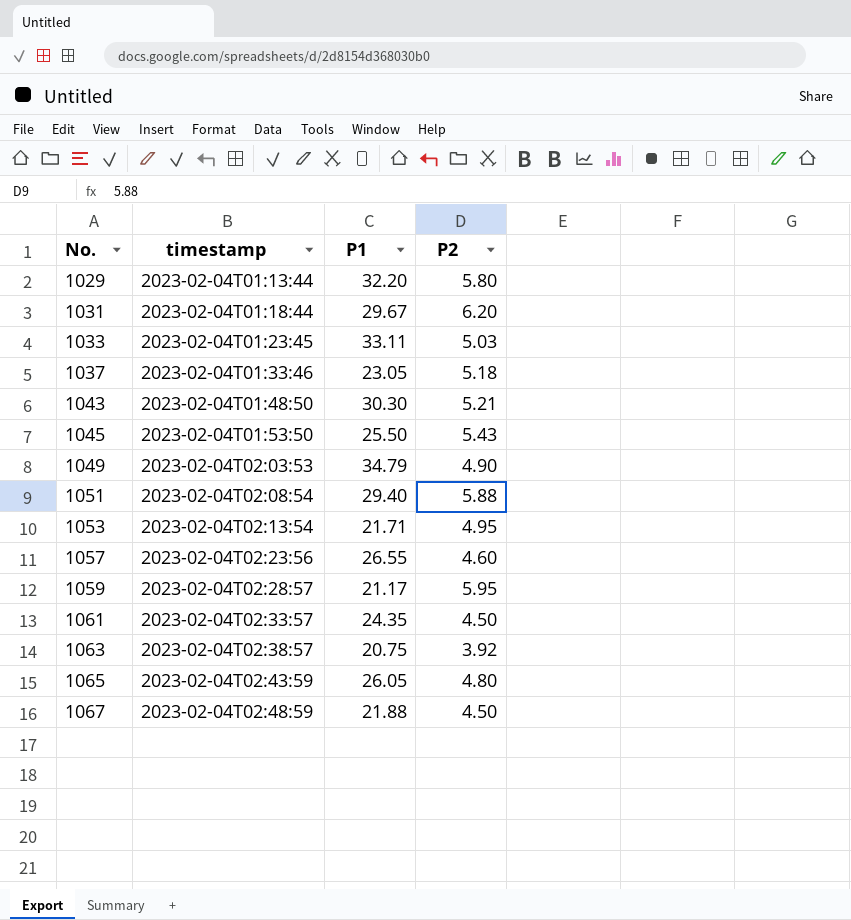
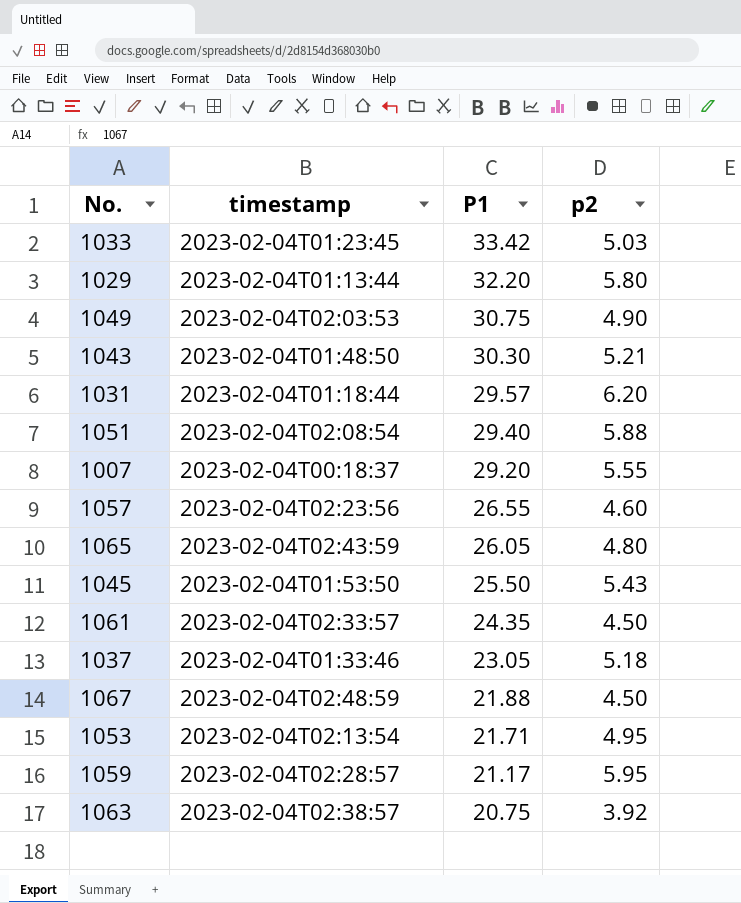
row order: No. ascending -> P1 descending
column name: P2 -> p2
1033 | P1: 33.11 -> 33.42
1049 | P1: 34.79 -> 30.75
1031 | P1: 29.67 -> 29.57
row 1007: none -> 2023-02-04T00:18:37 | 29.20 | 5.55

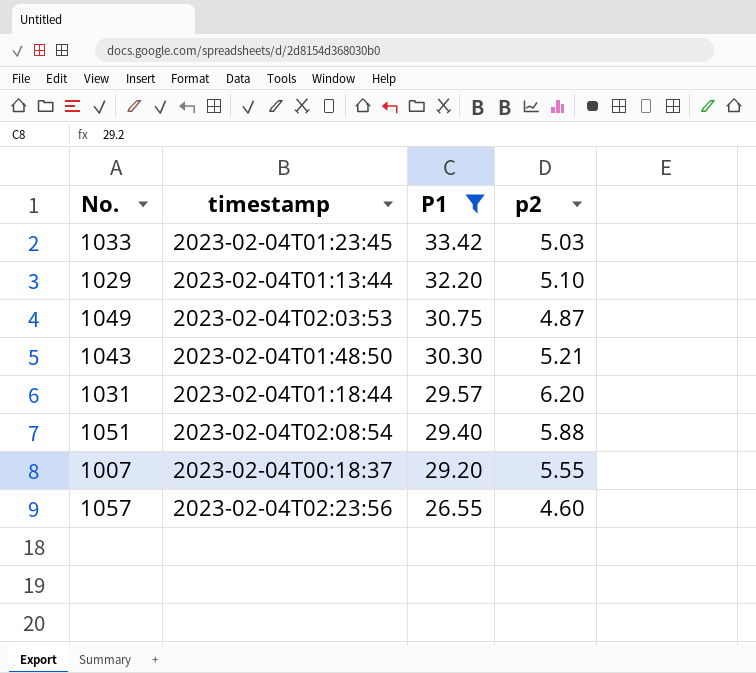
filter: none -> P1 >= 26.55
1029 | p2: 5.80 -> 5.10
1049 | p2: 4.90 -> 4.87

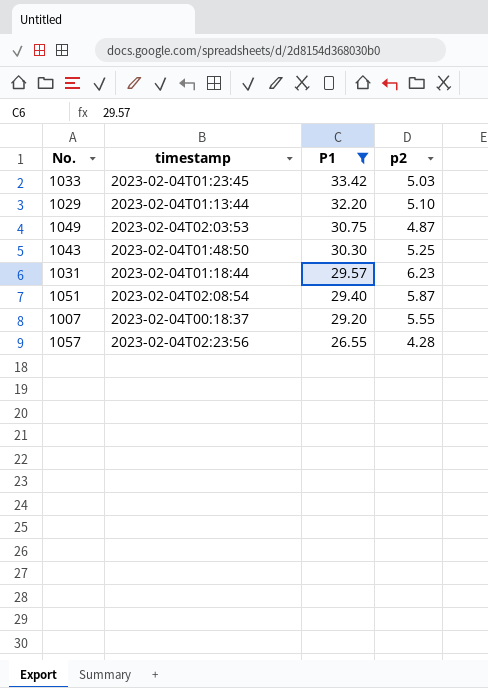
1043 | p2: 5.21 -> 5.25
1031 | p2: 6.20 -> 6.23
1051 | p2: 5.88 -> 5.87
1057 | p2: 4.60 -> 4.28

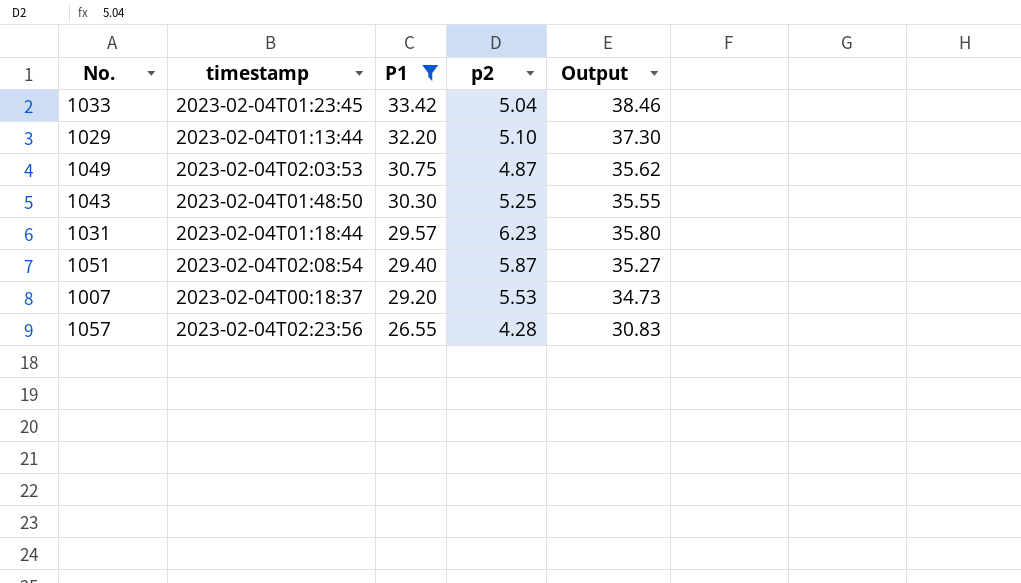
column Output | formula: none -> [P1] + [p2]
1033 | p2: 5.03 -> 5.04
1007 | p2: 5.55 -> 5.53

